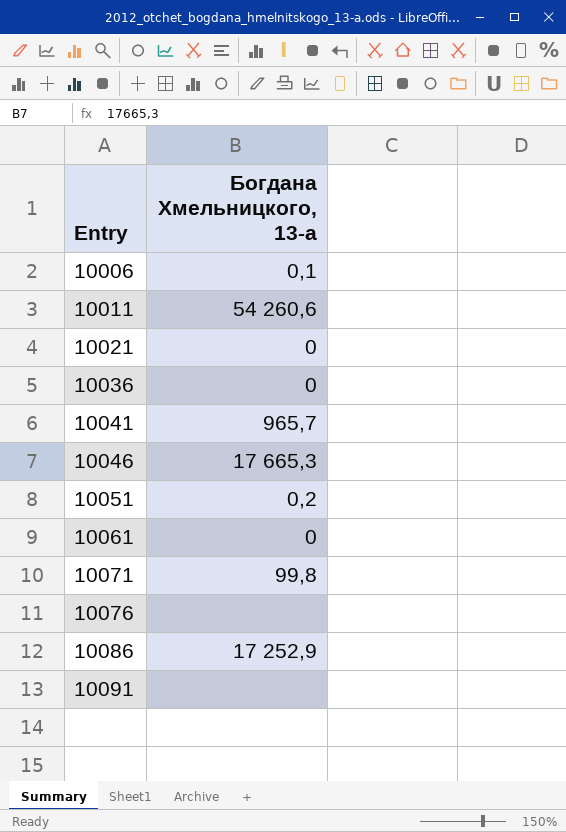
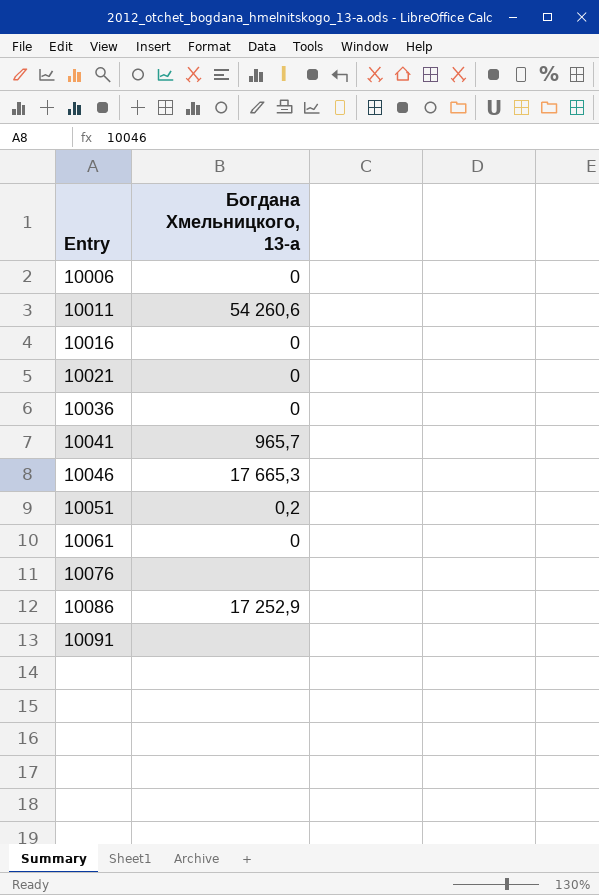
row 10071: 99,8 -> none
10006 | Богдана Хмельницкого, 13-а: 0,1 -> 0
row 10016: none -> 0

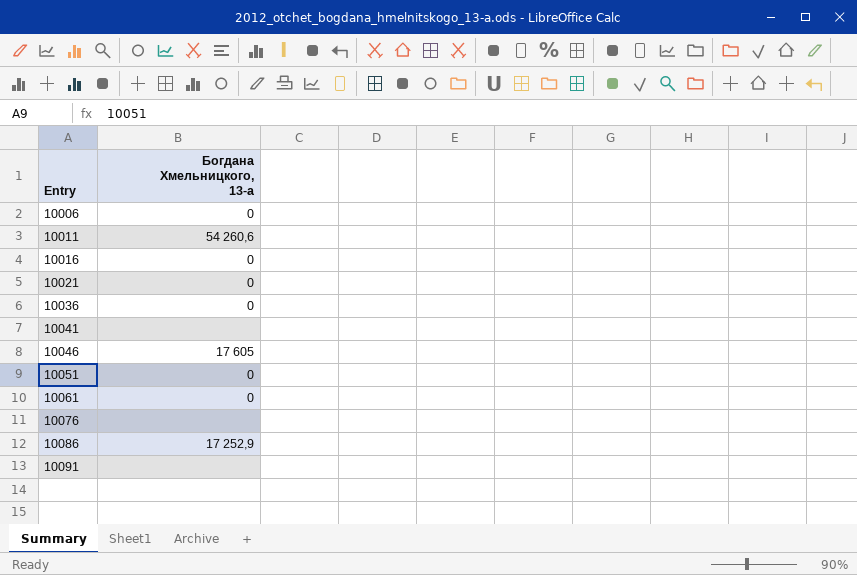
10041 | Богдана Хмельницкого, 13-а: 965,7 -> none
10046 | Богдана Хмельницкого, 13-а: 17 665,3 -> 17 605
10051 | Богдана Хмельницкого, 13-а: 0,2 -> 0

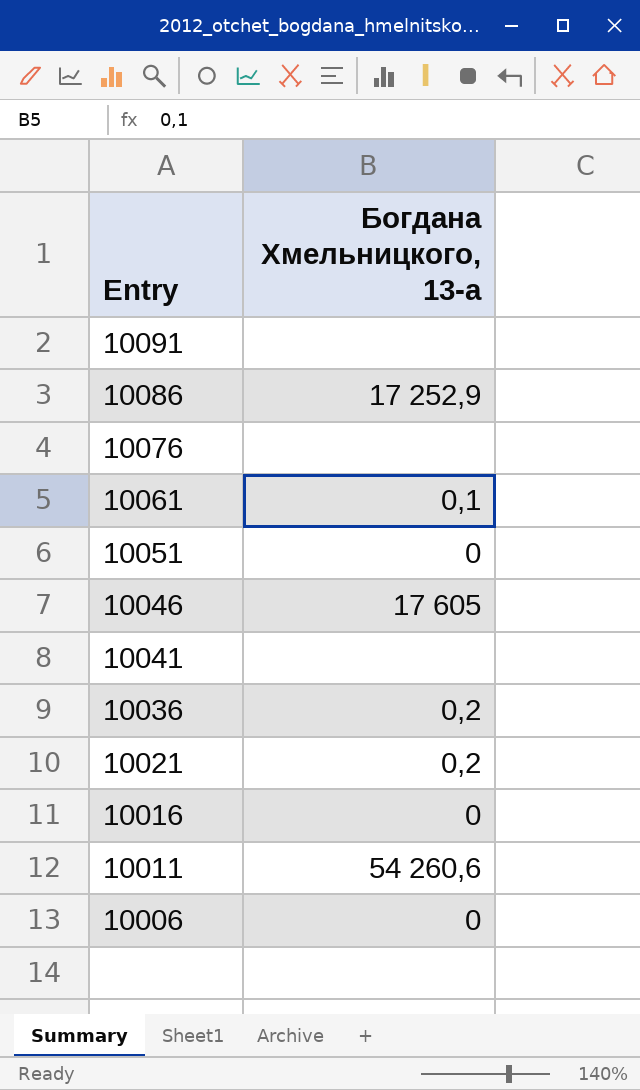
row order: Entry ascending -> Entry descending
10061 | Богдана Хмельницкого, 13-а: 0 -> 0,1
10036 | Богдана Хмельницкого, 13-а: 0 -> 0,2
10021 | Богдана Хмельницкого, 13-а: 0 -> 0,2

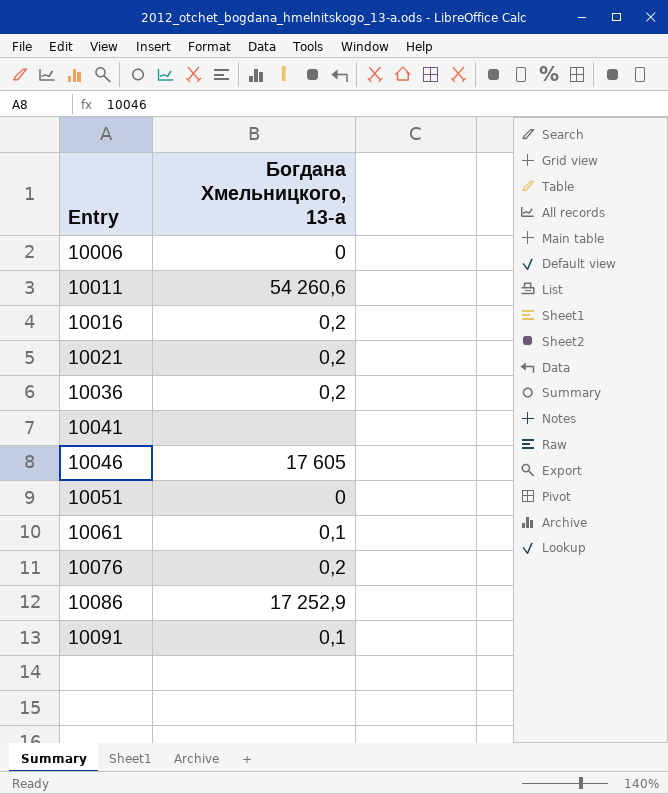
row order: Entry descending -> Entry ascending
10016 | Богдана Хмельницкого, 13-а: 0 -> 0,2
10076 | Богдана Хмельницкого, 13-а: none -> 0,2
10091 | Богдана Хмельницкого, 13-а: none -> 0,1

